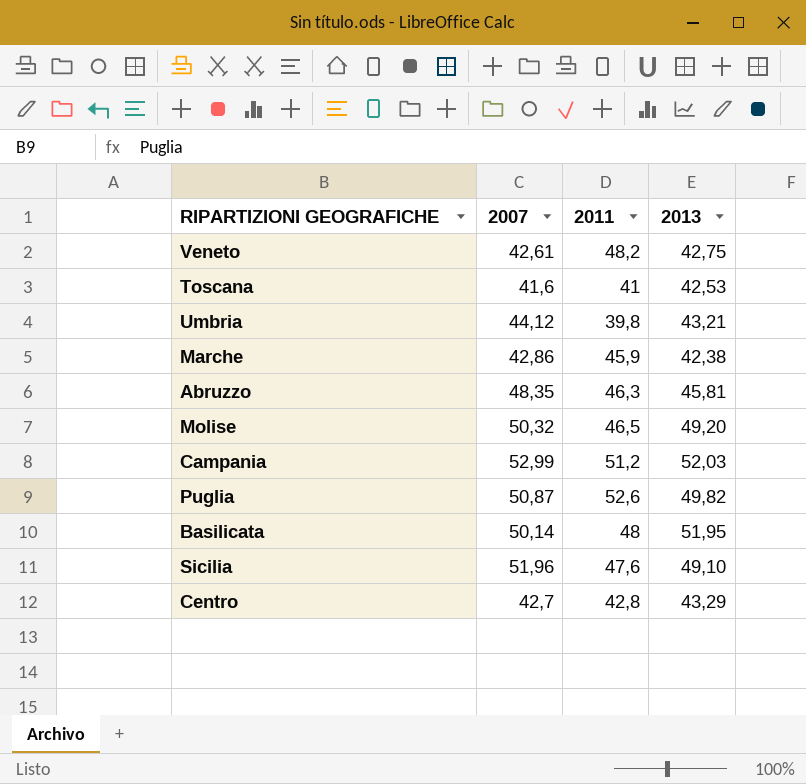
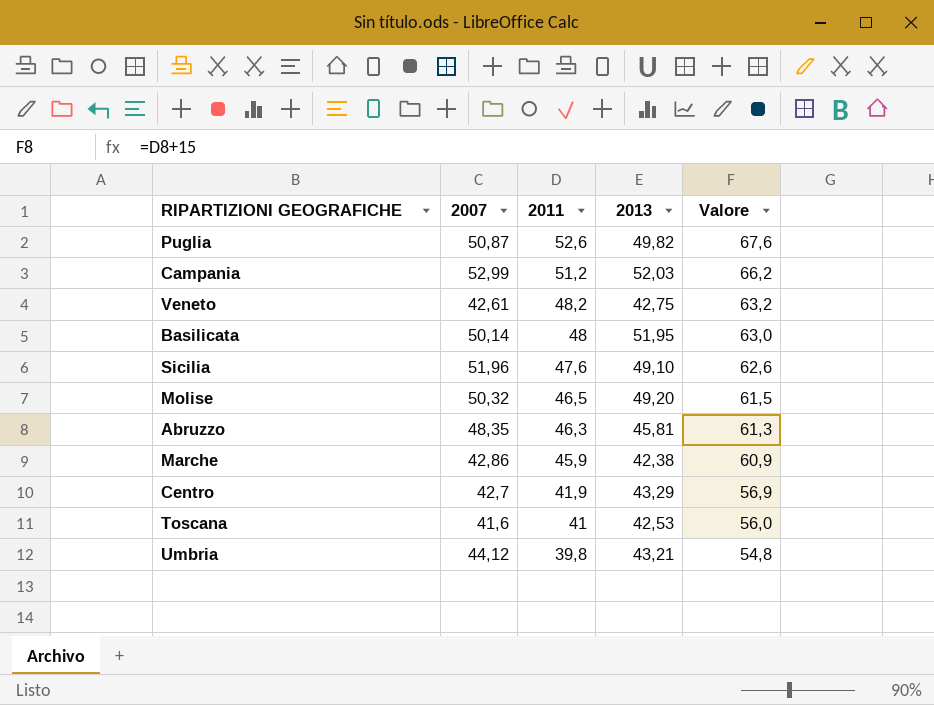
row order: none -> 2011 descending
column Valore | formula: none -> [2011] + 15
Centro | 2011: 42,8 -> 41,9

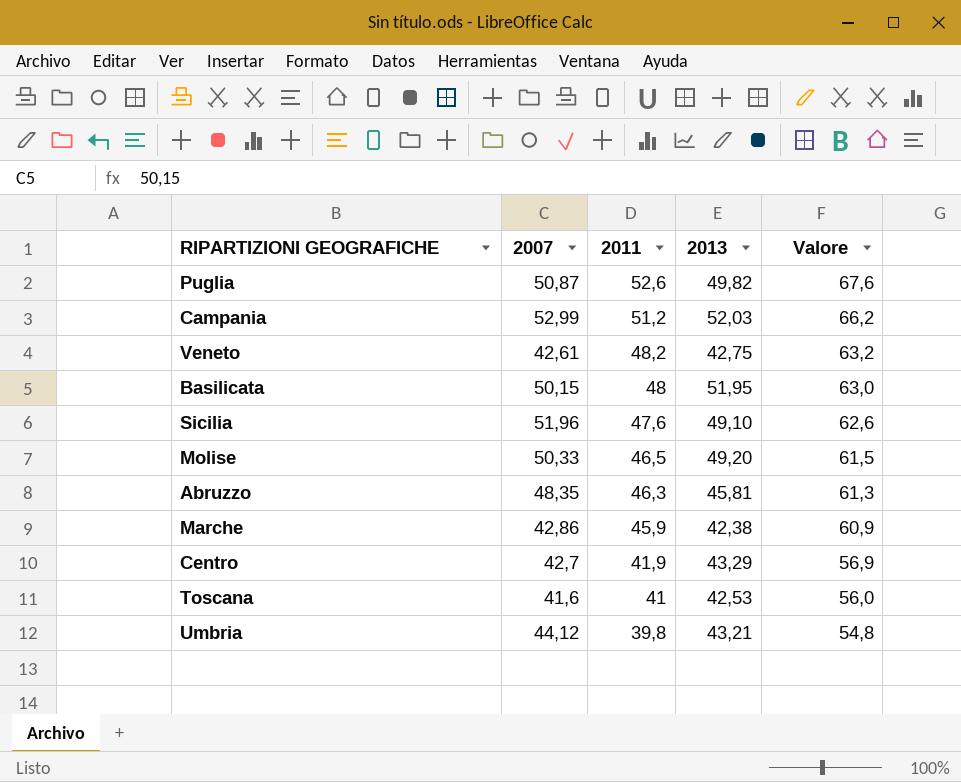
Basilicata | 2007: 50,14 -> 50,15
Molise | 2007: 50,32 -> 50,33

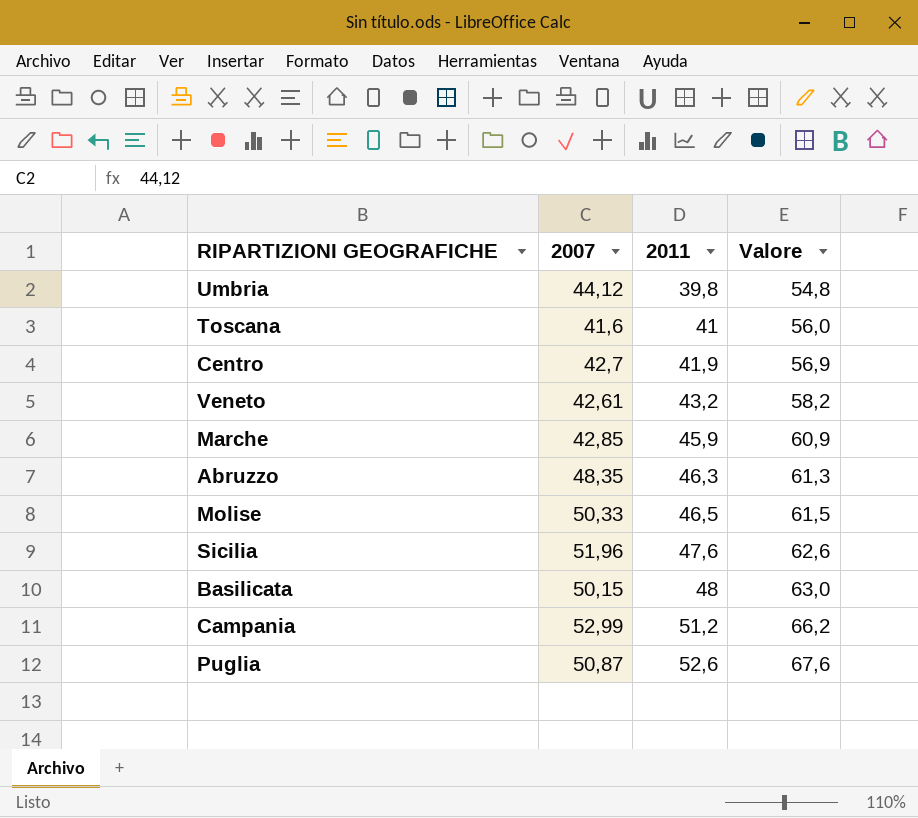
row order: 2011 descending -> 2011 ascending
column 2013 | position: 4 -> none
Veneto | 2011: 48,2 -> 43,2
Veneto | Valore: 63,2 -> 58,2
Marche | 2007: 42,86 -> 42,85

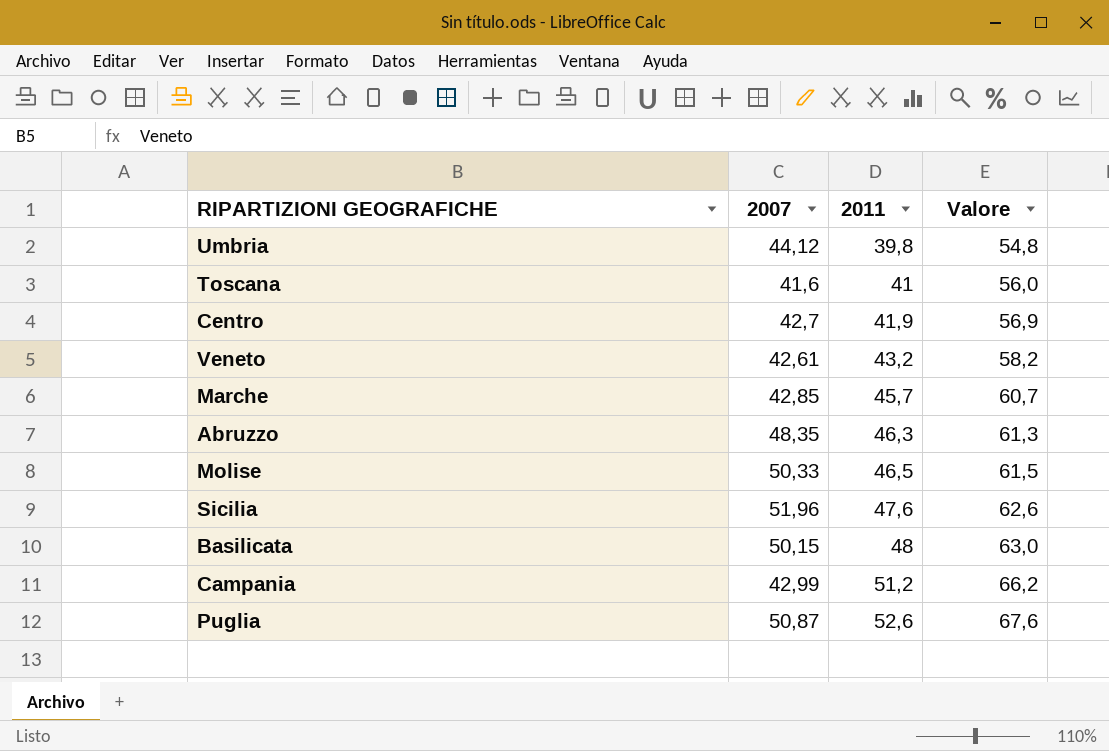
Marche | 2011: 45,9 -> 45,7
Marche | Valore: 60,9 -> 60,7
Campania | 2007: 52,99 -> 42,99

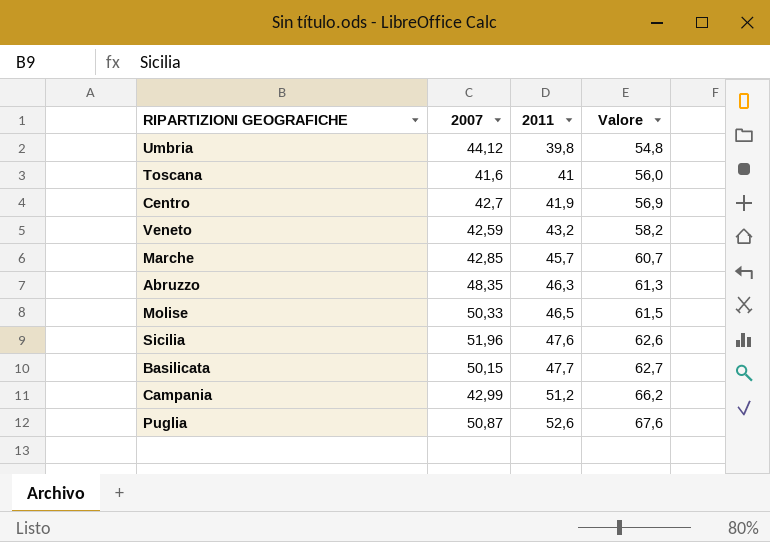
Veneto | 2007: 42,61 -> 42,59
Basilicata | 2011: 48 -> 47,7
Basilicata | Valore: 63,0 -> 62,7

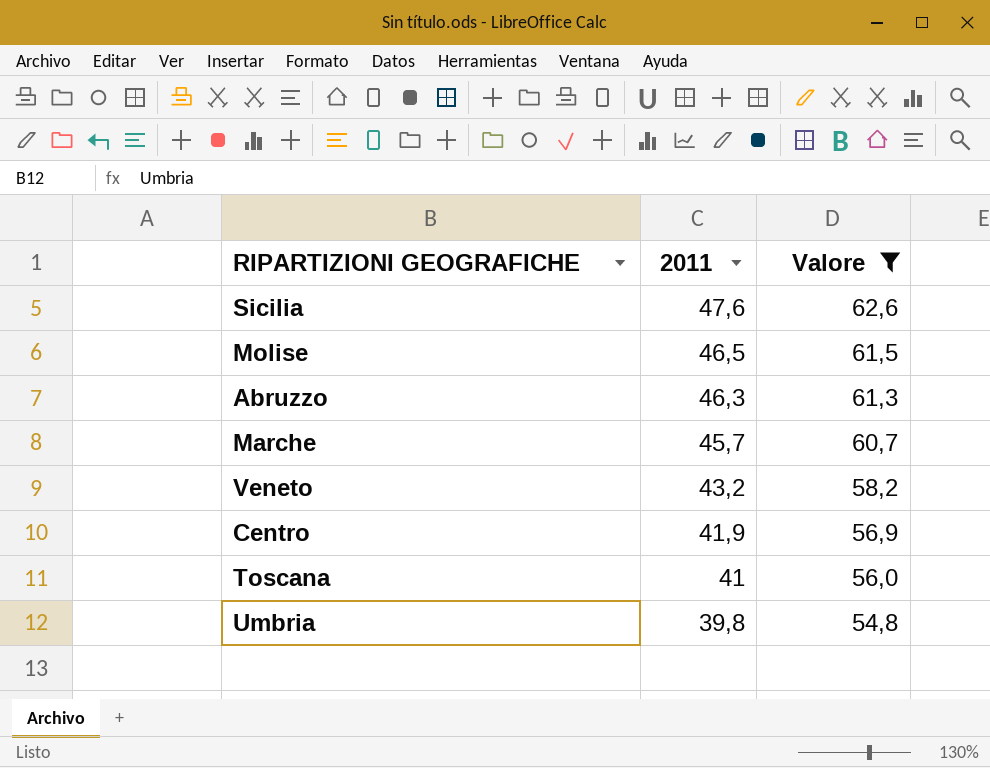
filter: none -> Valore <= 62,6
row order: 2011 ascending -> 2011 descending
column 2007 | position: 2 -> none

